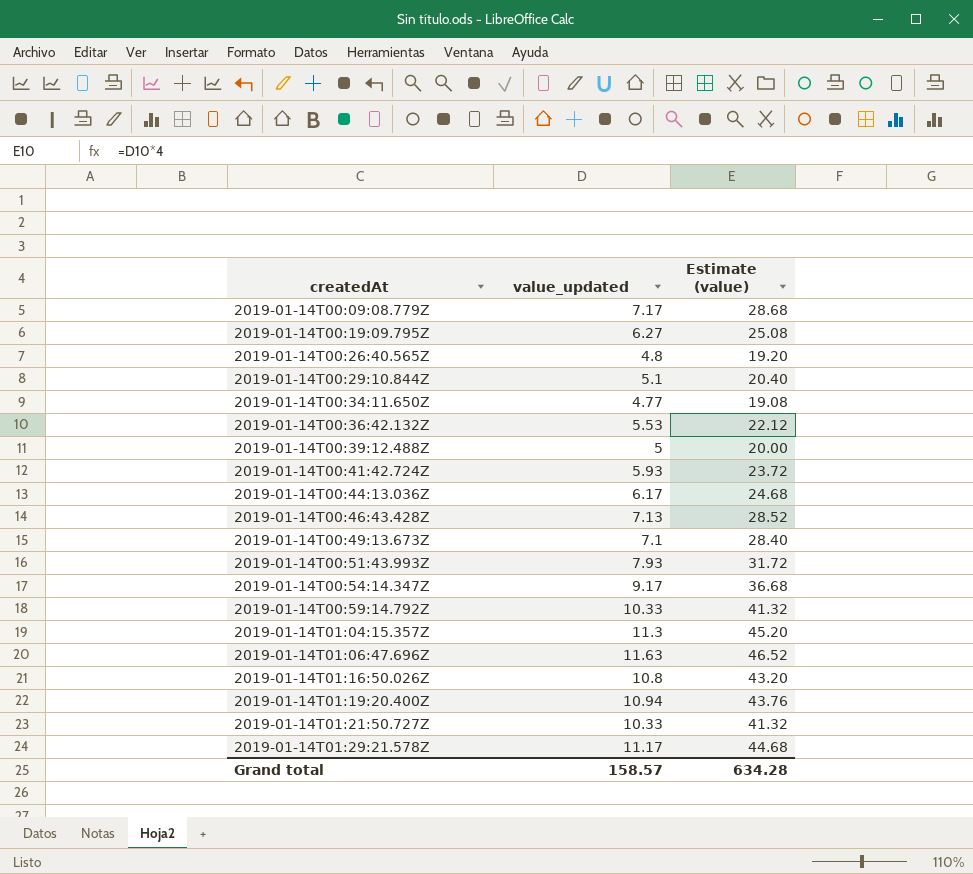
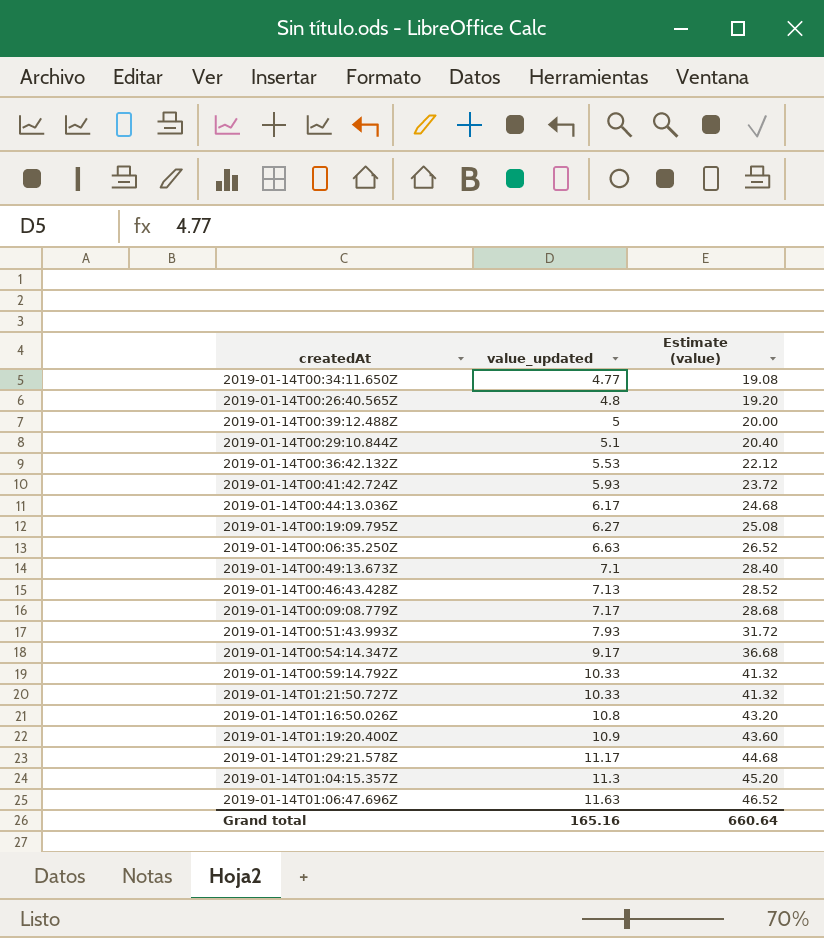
row order: createdAt ascending -> value_updated ascending
row 2019-01-14T00:06:35.250Z: none -> 6.63 | 26.52
2019-01-14T01:19:20.400Z | value_updated: 10.94 -> 10.9
2019-01-14T01:19:20.400Z | Estimate (value): 43.76 -> 43.60
Grand total | value_updated: 158.57 -> 165.16
Grand total | Estimate (value): 634.28 -> 660.64

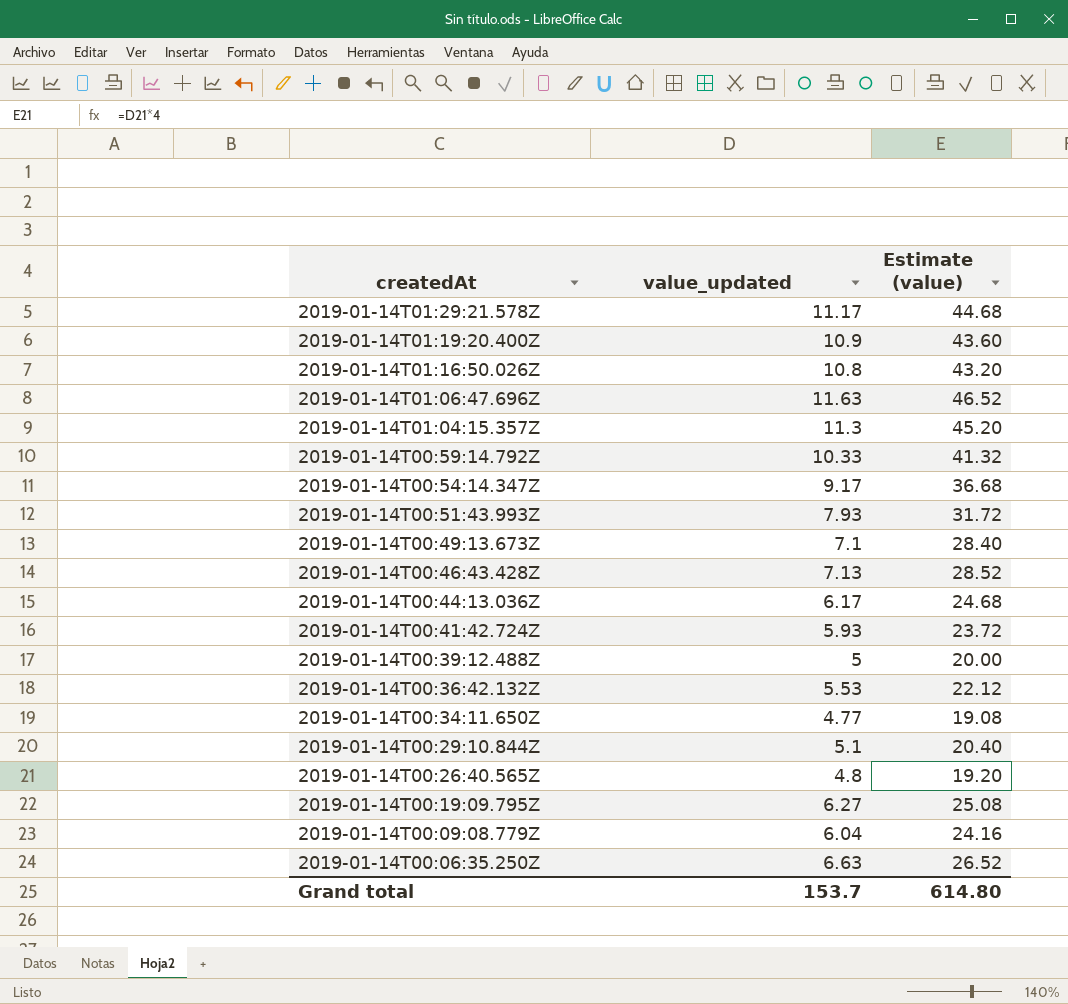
row order: value_updated ascending -> createdAt descending
row 2019-01-14T01:21:50.727Z: 10.33 | 41.32 -> none
2019-01-14T00:09:08.779Z | value_updated: 7.17 -> 6.04
2019-01-14T00:09:08.779Z | Estimate (value): 28.68 -> 24.16
Grand total | value_updated: 165.16 -> 153.7
Grand total | Estimate (value): 660.64 -> 614.80

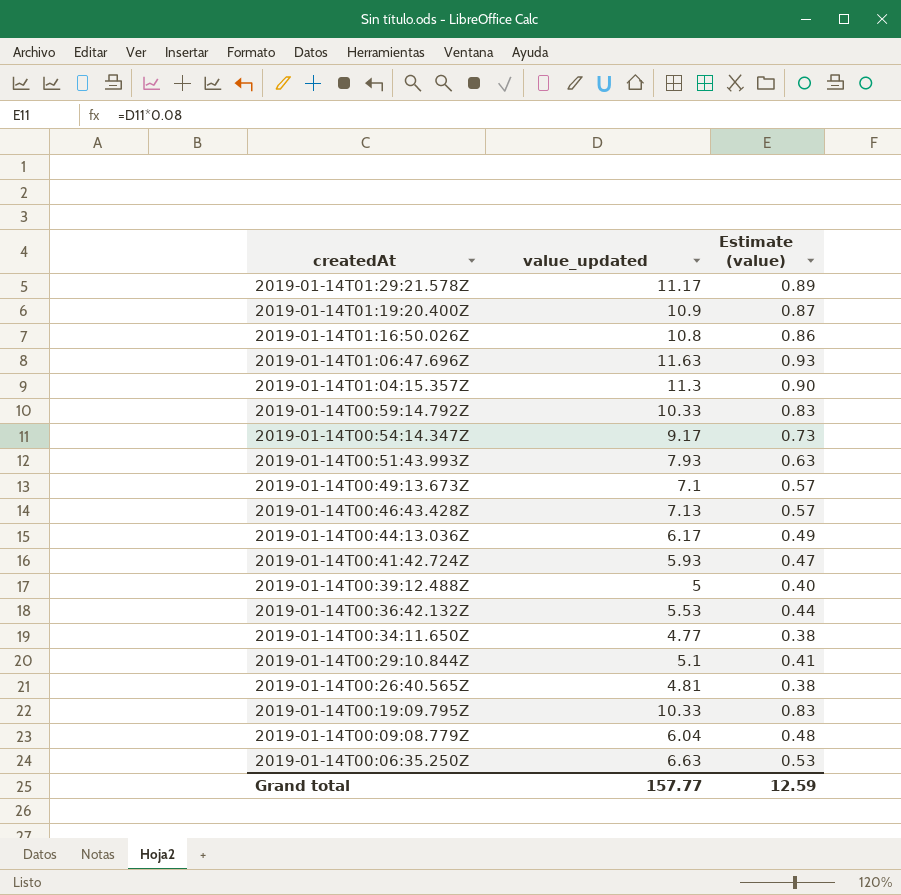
column Estimate (value) | formula: [value_updated] * 4 -> [value_updated] * 0.08
2019-01-14T00:26:40.565Z | value_updated: 4.8 -> 4.81
2019-01-14T00:19:09.795Z | value_updated: 6.27 -> 10.33
Grand total | value_updated: 153.7 -> 157.77
Grand total | Estimate (value): 614.80 -> 12.59

